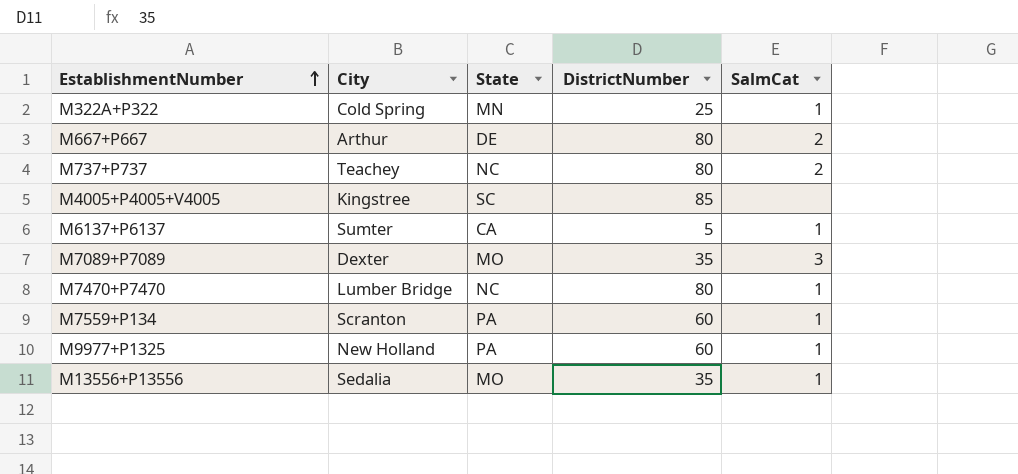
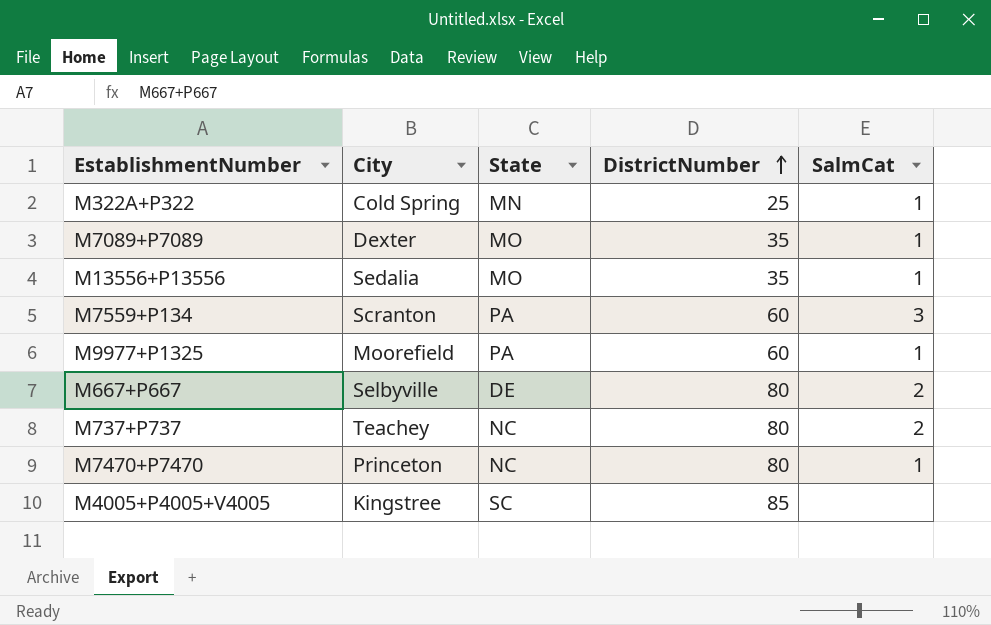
row order: EstablishmentNumber ascending -> DistrictNumber ascending
row M6137+P6137: Sumter | CA | 5 | 1 -> none
M7089+P7089 | SalmCat: 3 -> 1
M7559+P134 | SalmCat: 1 -> 3
M9977+P1325 | City: New Holland -> Moorefield
M667+P667 | City: Arthur -> Selbyville
M7470+P7470 | City: Lumber Bridge -> Princeton

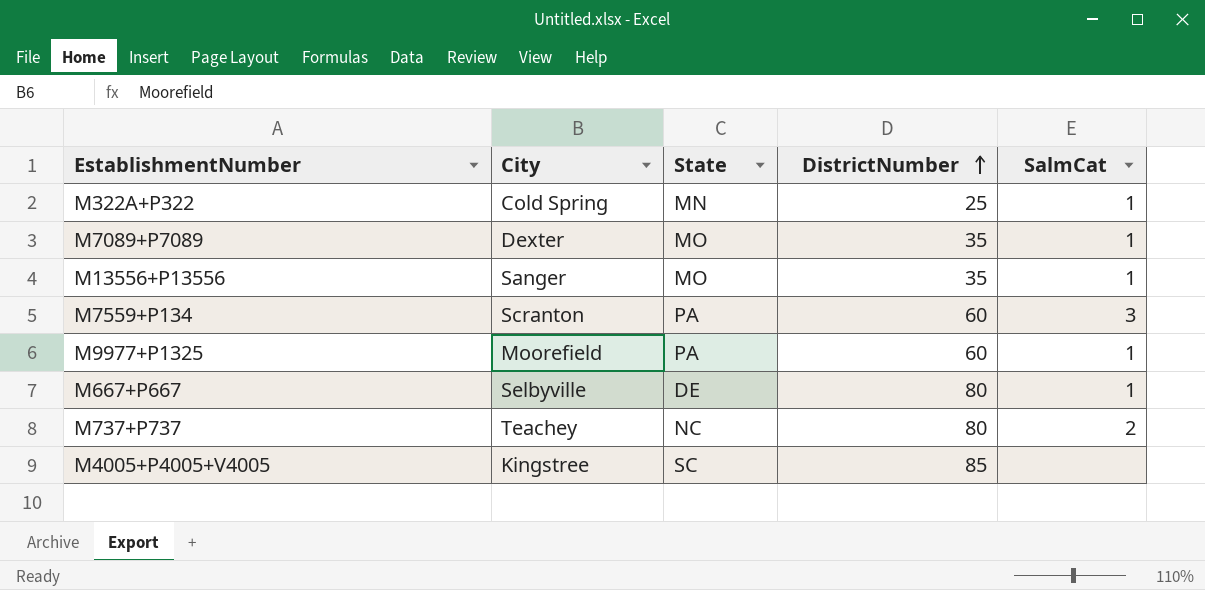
row M7470+P7470: Princeton | NC | 80 | 1 -> none
M13556+P13556 | City: Sedalia -> Sanger
M667+P667 | SalmCat: 2 -> 1

